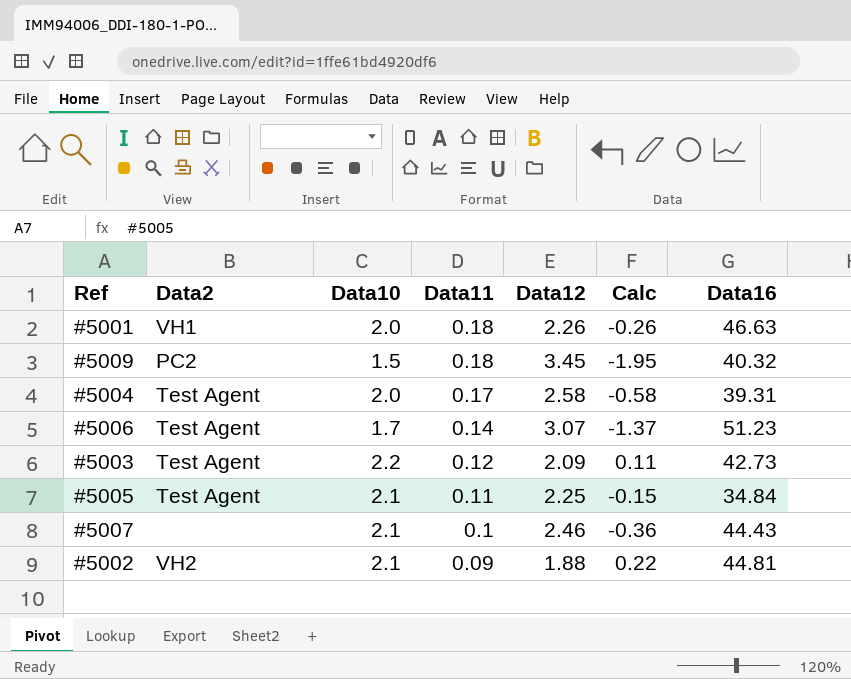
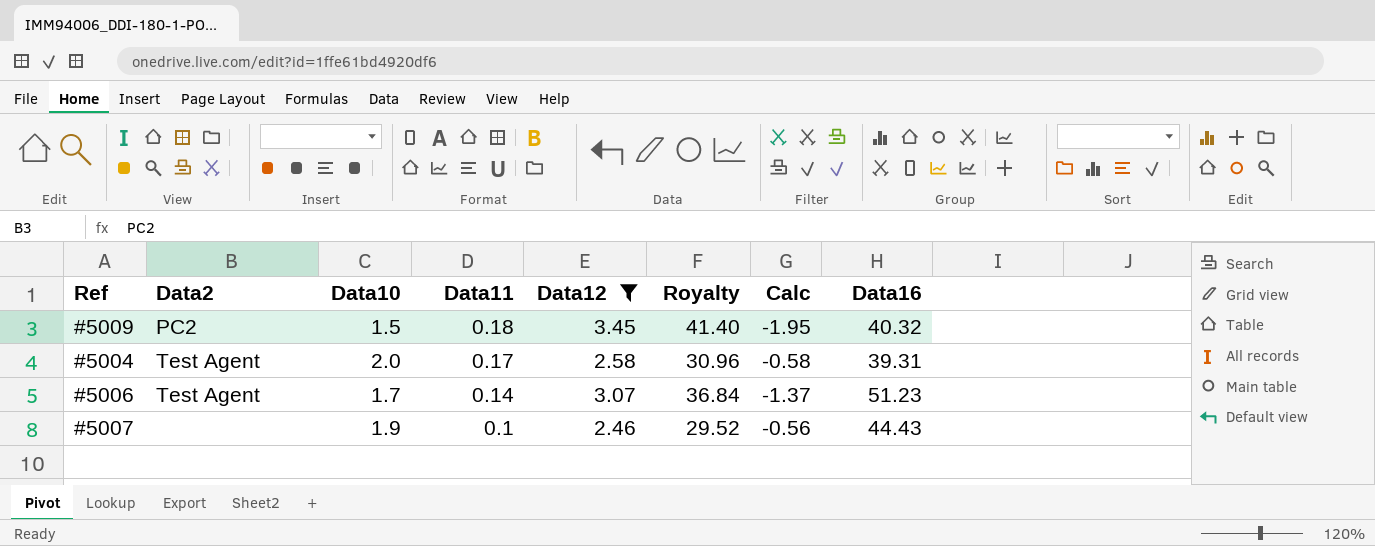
filter: none -> Data12 >= 2.46
column Royalty | formula: none -> [Data12] * 12
#5007 | Data10: 2.1 -> 1.9
#5007 | Calc: -0.36 -> -0.56

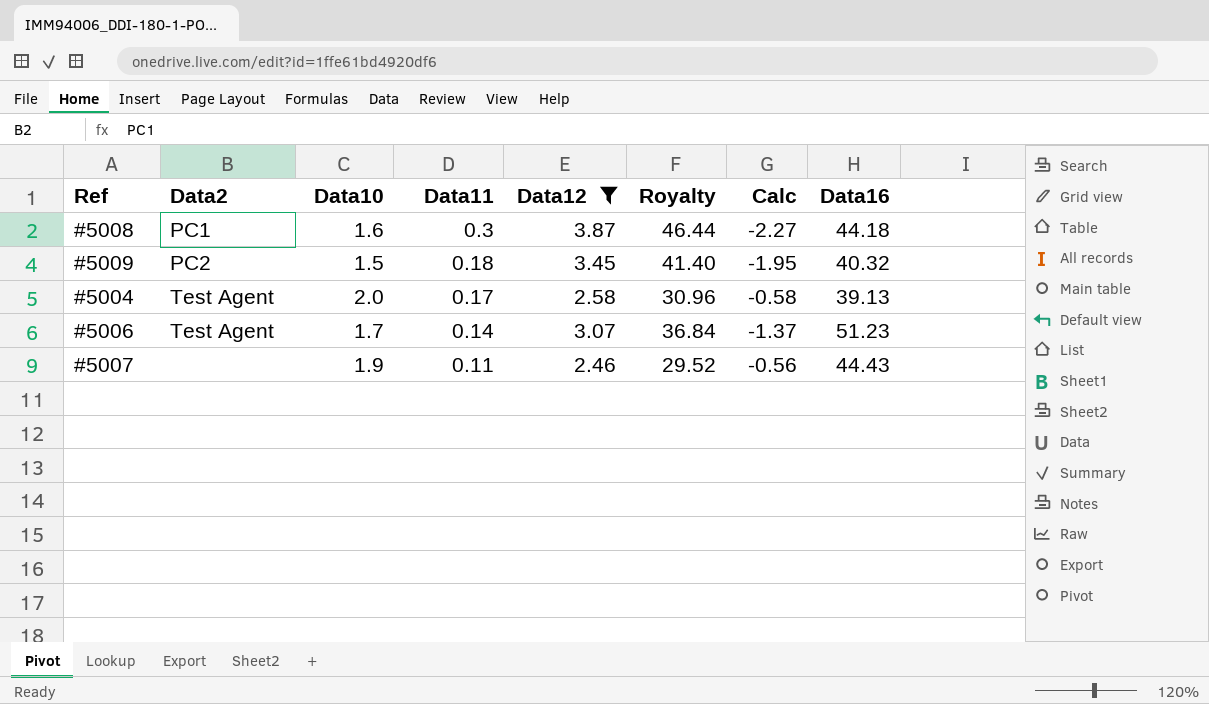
row #5008: none -> PC1 | 1.6 | 0.3 | 3.87 | 46.44 | -2.27 | 44.18
#5004 | Data16: 39.31 -> 39.13
#5007 | Data11: 0.1 -> 0.11

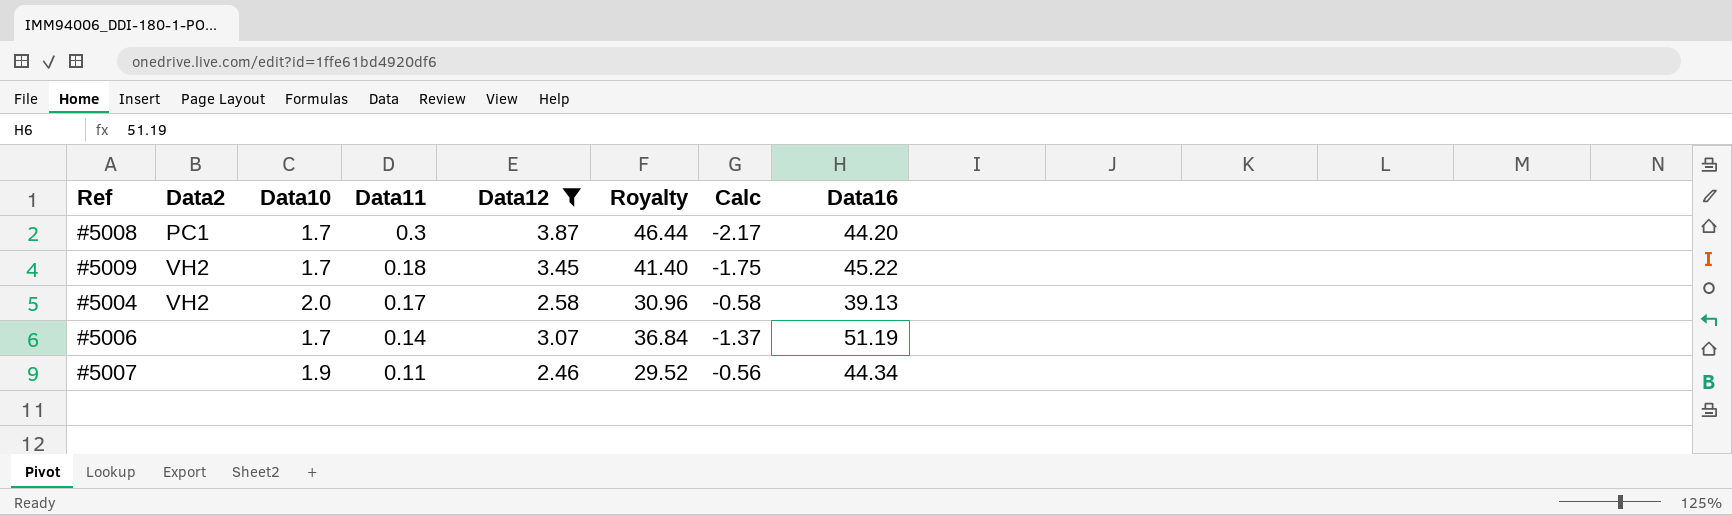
#5008 | Data10: 1.6 -> 1.7
#5008 | Calc: -2.27 -> -2.17
#5008 | Data16: 44.18 -> 44.20
#5009 | Data2: PC2 -> VH2
#5009 | Data10: 1.5 -> 1.7
#5009 | Calc: -1.95 -> -1.75
#5009 | Data16: 40.32 -> 45.22
#5004 | Data2: Test Agent -> VH2
#5006 | Data2: Test Agent -> none
#5006 | Data16: 51.23 -> 51.19
#5007 | Data16: 44.43 -> 44.34

